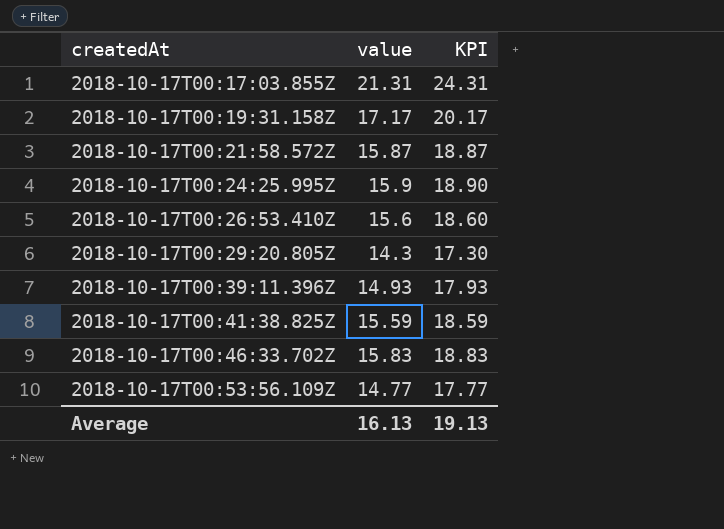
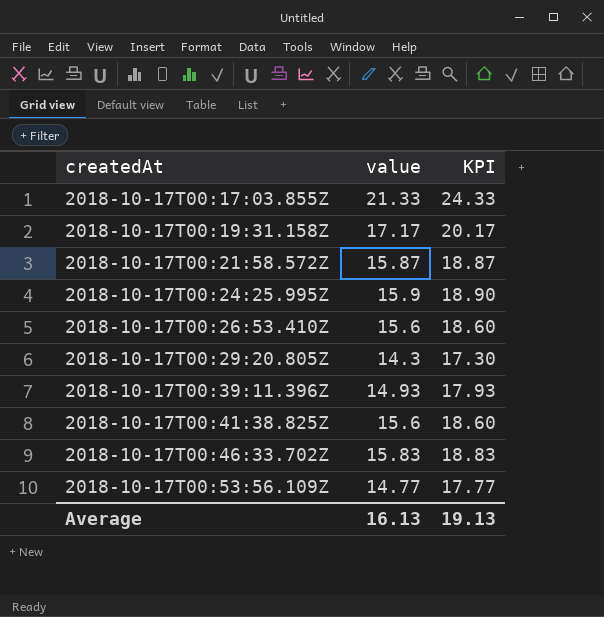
2018-10-17T00:17:03.855Z | value: 21.31 -> 21.33
2018-10-17T00:17:03.855Z | KPI: 24.31 -> 24.33
2018-10-17T00:41:38.825Z | value: 15.59 -> 15.6
2018-10-17T00:41:38.825Z | KPI: 18.59 -> 18.60

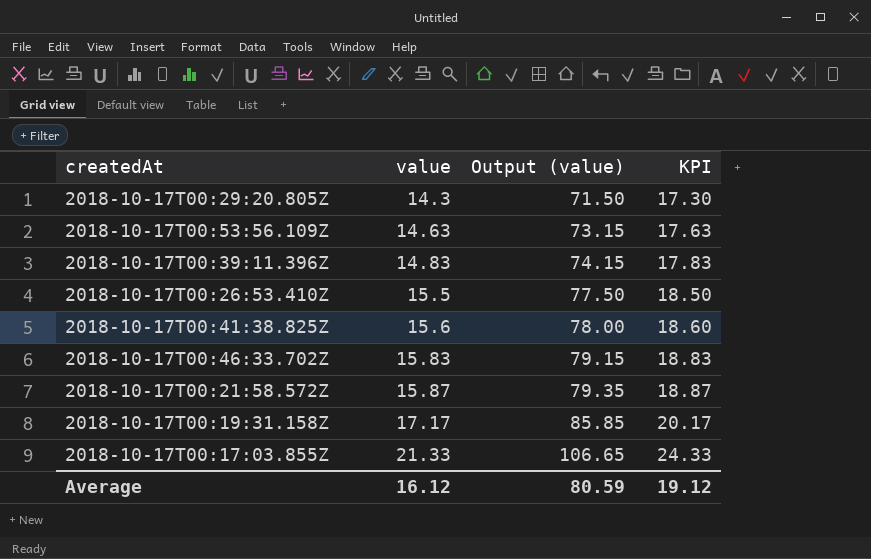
row order: createdAt ascending -> value ascending
column Output (value) | formula: none -> [value] * 5
row 2018-10-17T00:24:25.995Z: 15.9 | 18.90 -> none
2018-10-17T00:53:56.109Z | value: 14.77 -> 14.63
2018-10-17T00:53:56.109Z | KPI: 17.77 -> 17.63
2018-10-17T00:39:11.396Z | value: 14.93 -> 14.83
2018-10-17T00:39:11.396Z | KPI: 17.93 -> 17.83
2018-10-17T00:26:53.410Z | value: 15.6 -> 15.5
2018-10-17T00:26:53.410Z | KPI: 18.60 -> 18.50
Average | value: 16.13 -> 16.12
Average | KPI: 19.13 -> 19.12

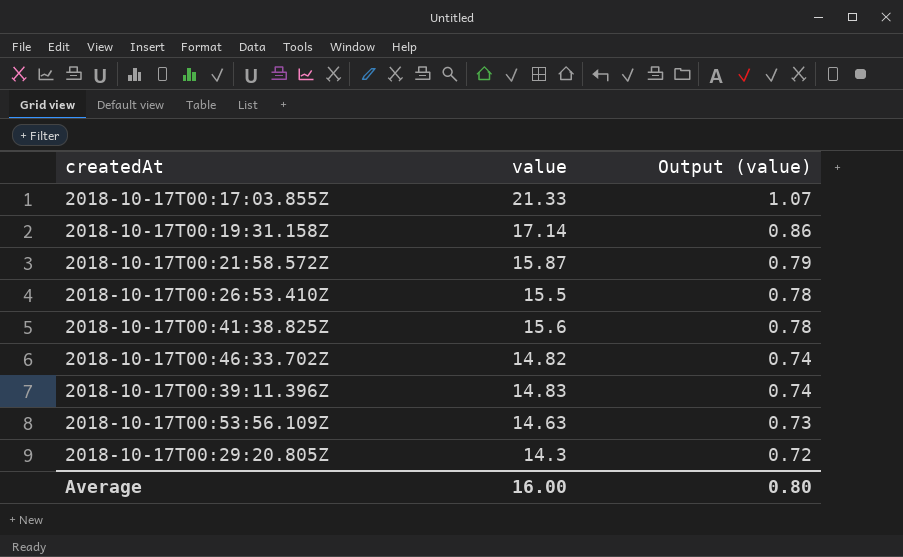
row order: value ascending -> Output (value) descending
column KPI | formula: [value] + 3 -> none
column Output (value) | formula: [value] * 5 -> [value] * 0.05
2018-10-17T00:19:31.158Z | value: 17.17 -> 17.14
2018-10-17T00:46:33.702Z | value: 15.83 -> 14.82
Average | value: 16.12 -> 16.00
Average | Output (value): 80.59 -> 0.80

